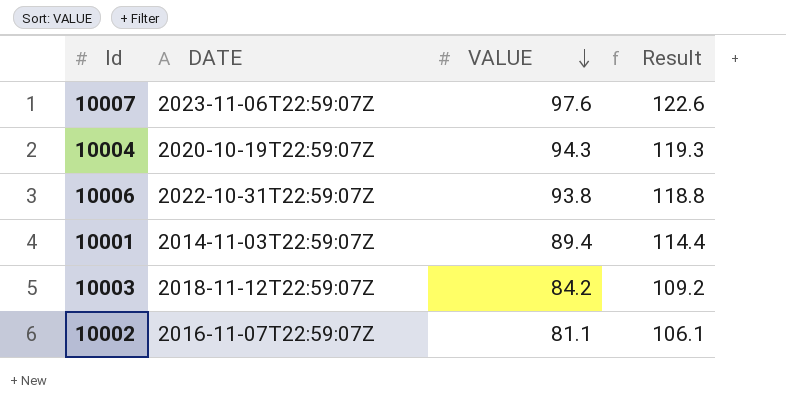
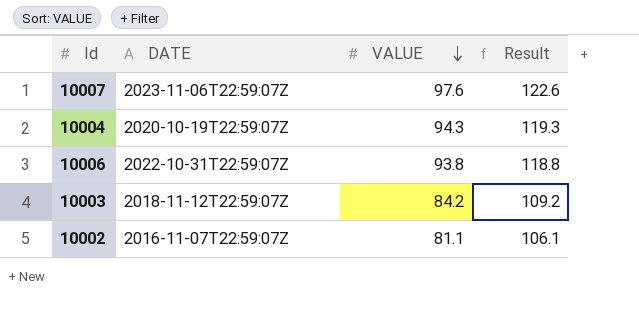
row 10001: 2014-11-03T22:59:07Z | 89.4 | 114.4 -> none

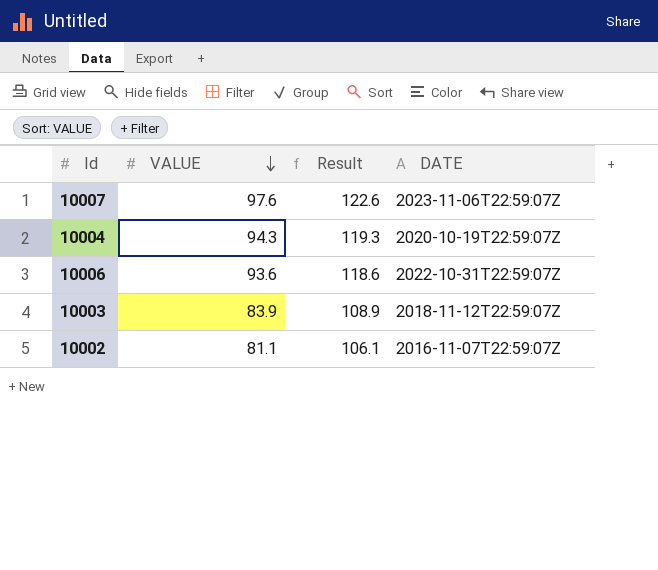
column DATE | position: 2 -> 4
10006 | VALUE: 93.8 -> 93.6
10006 | Result: 118.8 -> 118.6
10003 | VALUE: 84.2 -> 83.9
10003 | Result: 109.2 -> 108.9

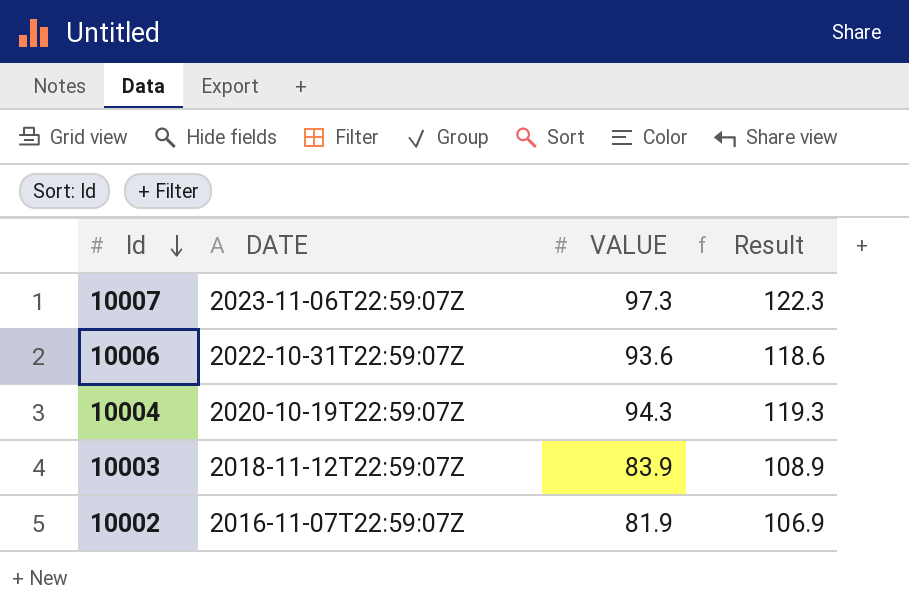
row order: VALUE descending -> Id descending
column DATE | position: 4 -> 2
10007 | VALUE: 97.6 -> 97.3
10007 | Result: 122.6 -> 122.3
10002 | VALUE: 81.1 -> 81.9
10002 | Result: 106.1 -> 106.9

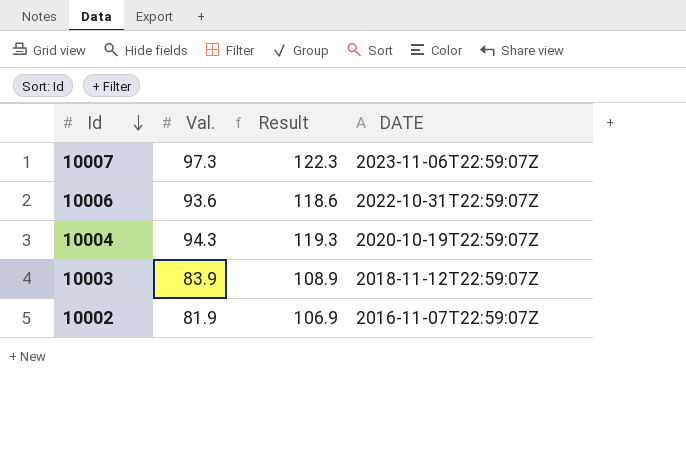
column name: VALUE -> Val.
column DATE | position: 2 -> 4

